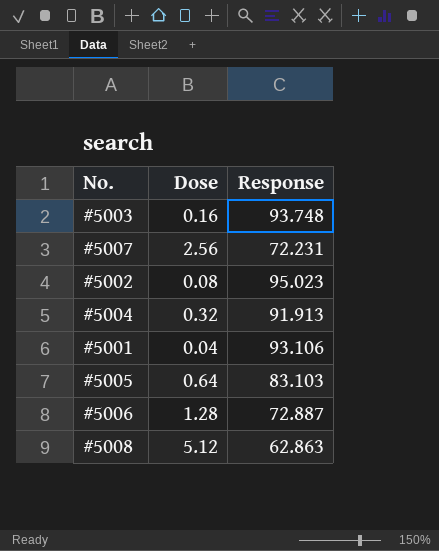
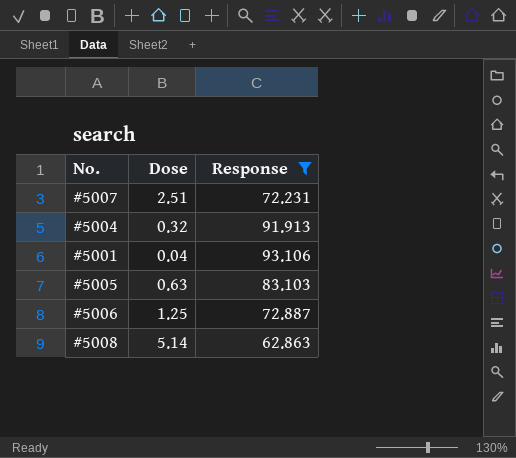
filter: none -> Response <= 93.106
#5007 | Dose: 2.56 -> 2.51
#5005 | Dose: 0.64 -> 0.63
#5006 | Dose: 1.28 -> 1.25
#5008 | Dose: 5.12 -> 5.14

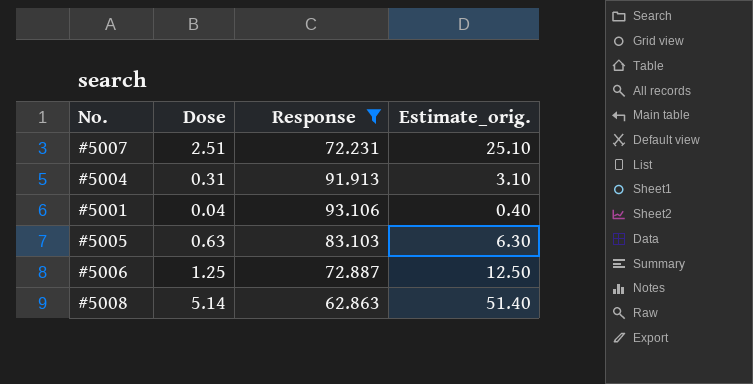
column Estimate_orig. | formula: none -> [Dose] * 10
#5004 | Dose: 0.32 -> 0.31

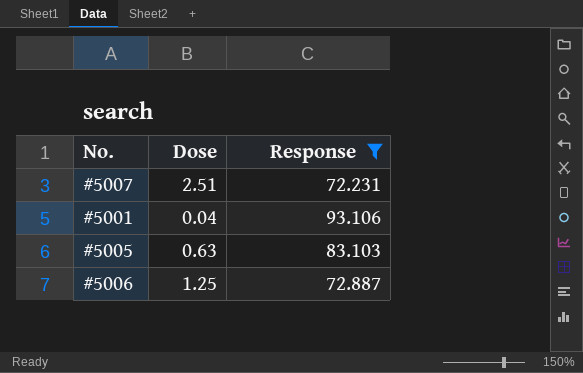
column Estimate_orig. | formula: [Dose] * 10 -> none
row #5004: 0.31 | 91.913 | 3.10 -> none
row #5008: 5.14 | 62.863 | 51.40 -> none

